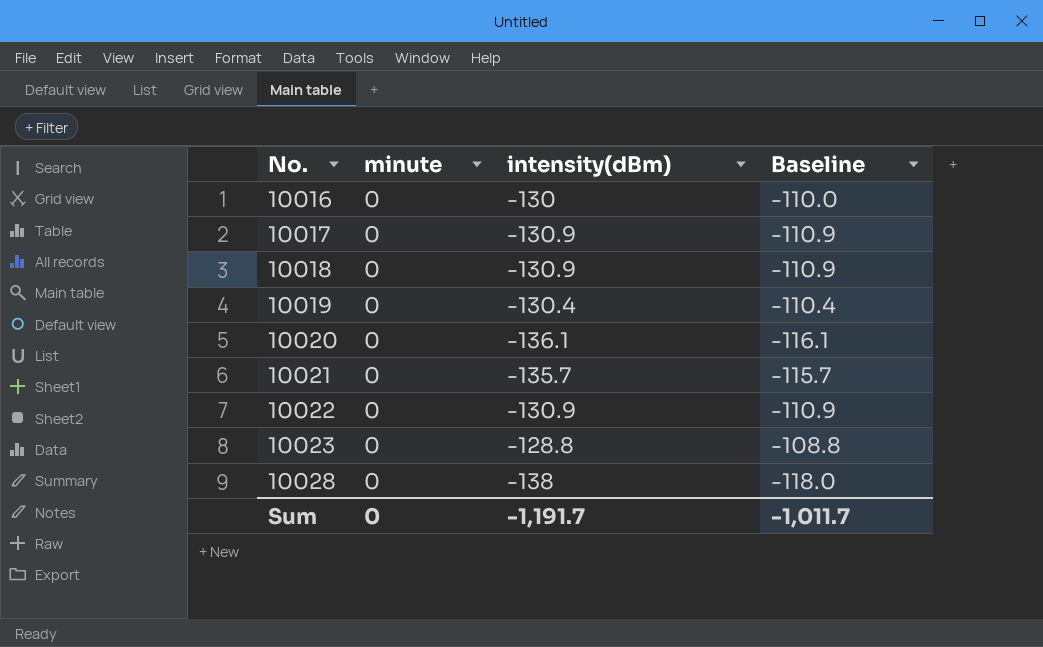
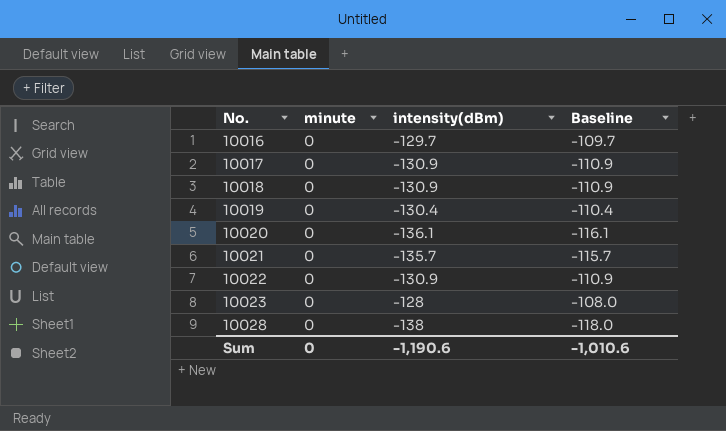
10016 | intensity(dBm): -130 -> -129.7
10016 | Baseline: -110.0 -> -109.7
10023 | intensity(dBm): -128.8 -> -128
10023 | Baseline: -108.8 -> -108.0
Sum | intensity(dBm): -1,191.7 -> -1,190.6
Sum | Baseline: -1,011.7 -> -1,010.6

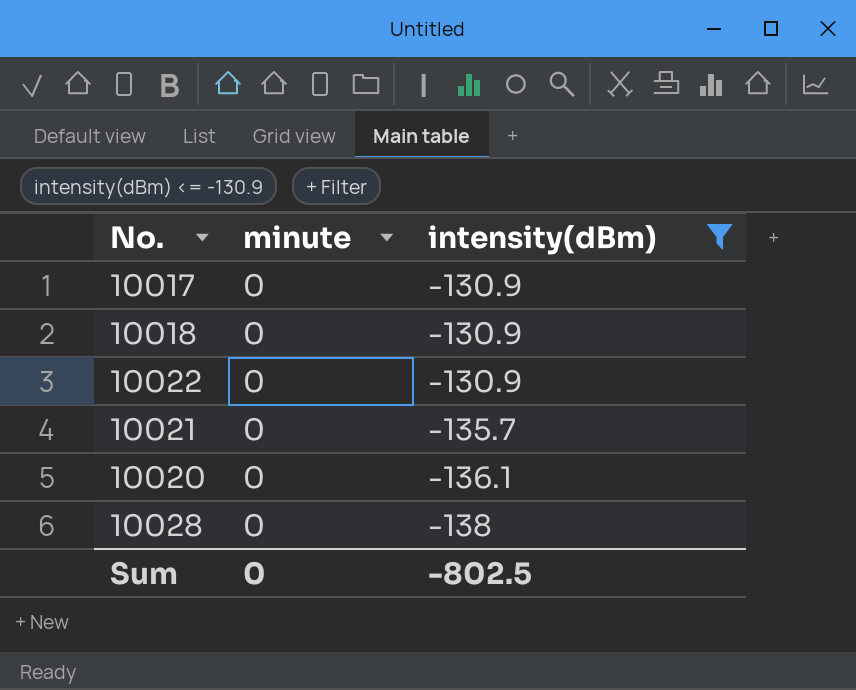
filter: none -> intensity(dBm) <= -130.9
row order: No. ascending -> intensity(dBm) descending
column Baseline | formula: [intensity(dBm)] + 20 -> none
Sum | intensity(dBm): -1,190.6 -> -802.5

